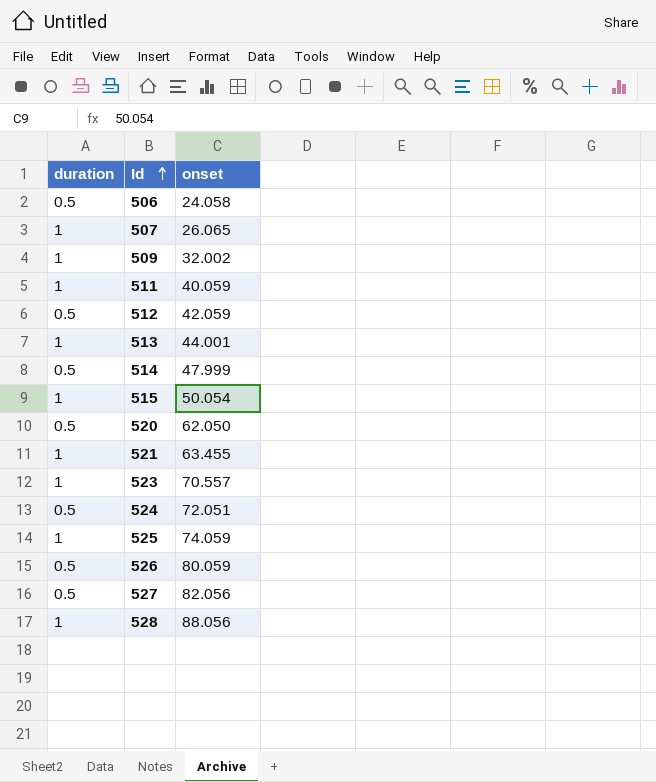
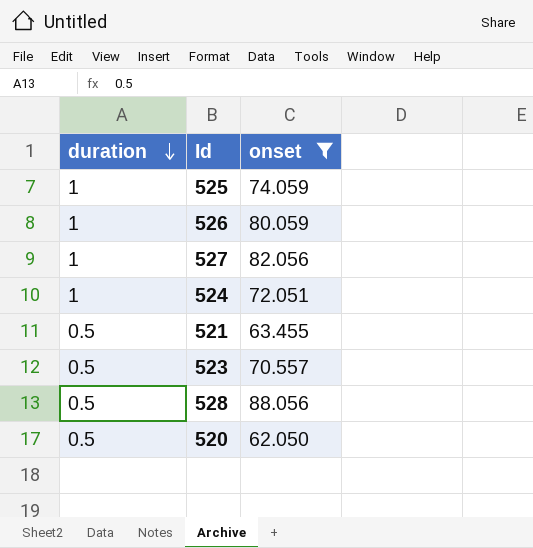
filter: none -> onset >= 62.050
row order: Id ascending -> duration descending
526 | duration: 0.5 -> 1
527 | duration: 0.5 -> 1
524 | duration: 0.5 -> 1
521 | duration: 1 -> 0.5
523 | duration: 1 -> 0.5
528 | duration: 1 -> 0.5

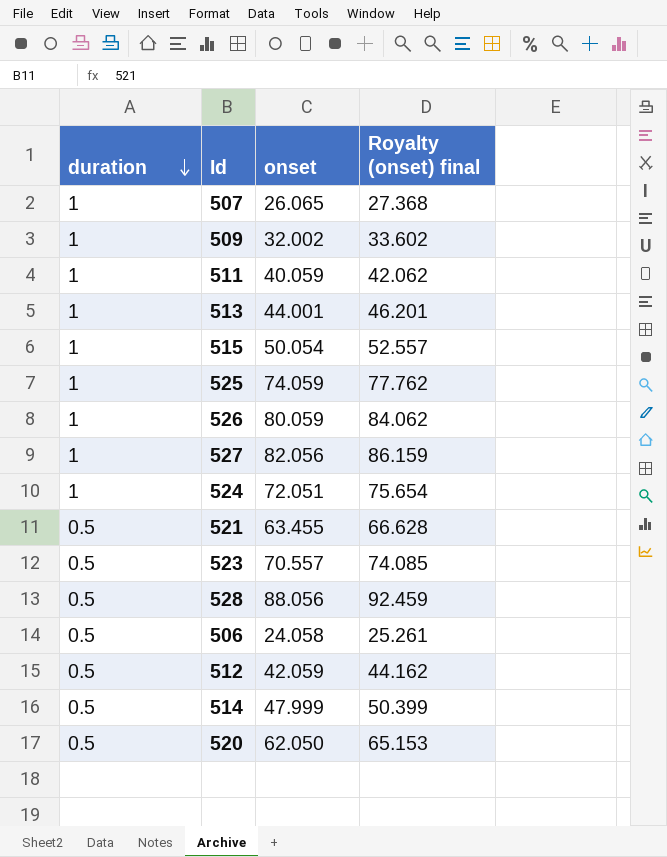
filter: onset >= 62.050 -> none
column Royalty (onset) final | formula: none -> [onset] * 1.05

